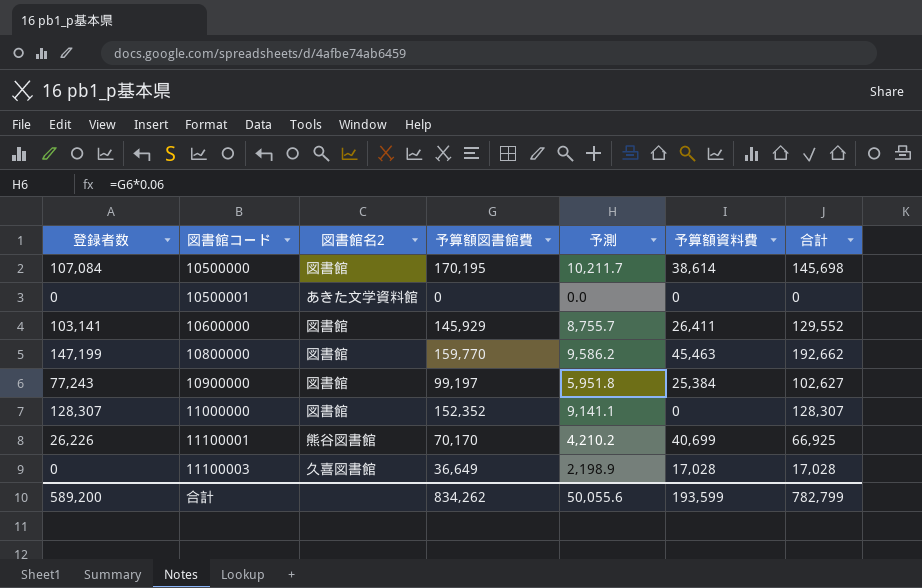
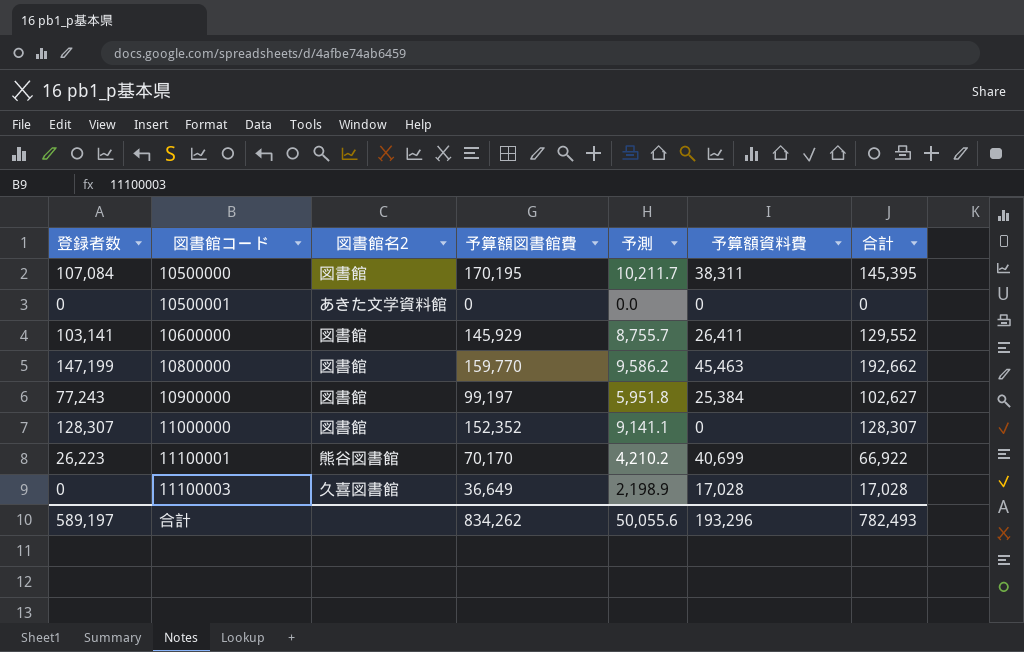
10500000 | 予算額資料費: 38,614 -> 38,311
10500000 | 合計: 145,698 -> 145,395
11100001 | 登録者数: 26,226 -> 26,223
11100001 | 合計: 66,925 -> 66,922
合計 | 登録者数: 589,200 -> 589,197
合計 | 予算額資料費: 193,599 -> 193,296
合計 | 合計: 782,799 -> 782,493

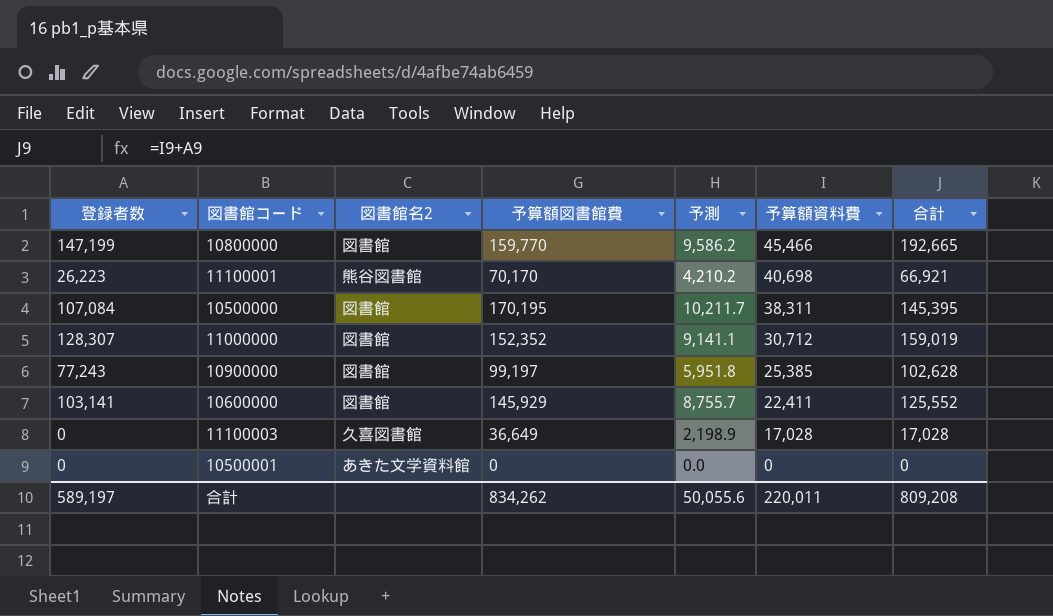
row order: 図書館コード ascending -> 予算額資料費 descending
10800000 | 予算額資料費: 45,463 -> 45,466
10800000 | 合計: 192,662 -> 192,665
11100001 | 予算額資料費: 40,699 -> 40,698
11100001 | 合計: 66,922 -> 66,921
11000000 | 予算額資料費: 0 -> 30,712
11000000 | 合計: 128,307 -> 159,019
10900000 | 予算額資料費: 25,384 -> 25,385
10900000 | 合計: 102,627 -> 102,628
10600000 | 予算額資料費: 26,411 -> 22,411
10600000 | 合計: 129,552 -> 125,552
合計 | 予算額資料費: 193,296 -> 220,011
合計 | 合計: 782,493 -> 809,208

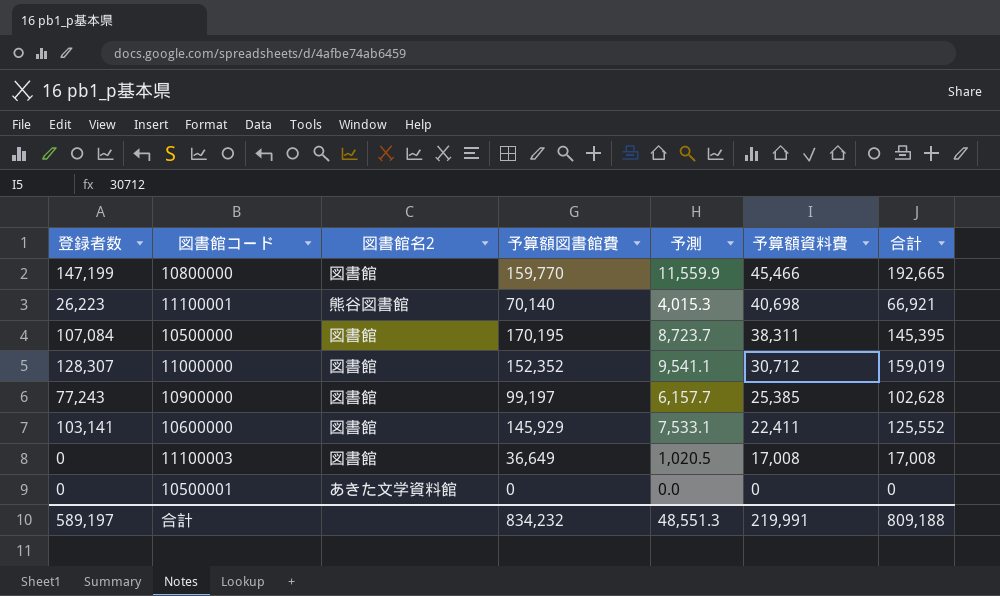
column 予測 | formula: [予算額図書館費] * 0.06 -> [合計] * 0.06
11100001 | 予算額図書館費: 70,170 -> 70,140
11100003 | 図書館名2: 久喜図書館 -> 図書館
11100003 | 予算額資料費: 17,028 -> 17,008
11100003 | 合計: 17,028 -> 17,008
合計 | 予算額図書館費: 834,262 -> 834,232
合計 | 予測: 50,055.6 -> 48,551.3
合計 | 予算額資料費: 220,011 -> 219,991
合計 | 合計: 809,208 -> 809,188

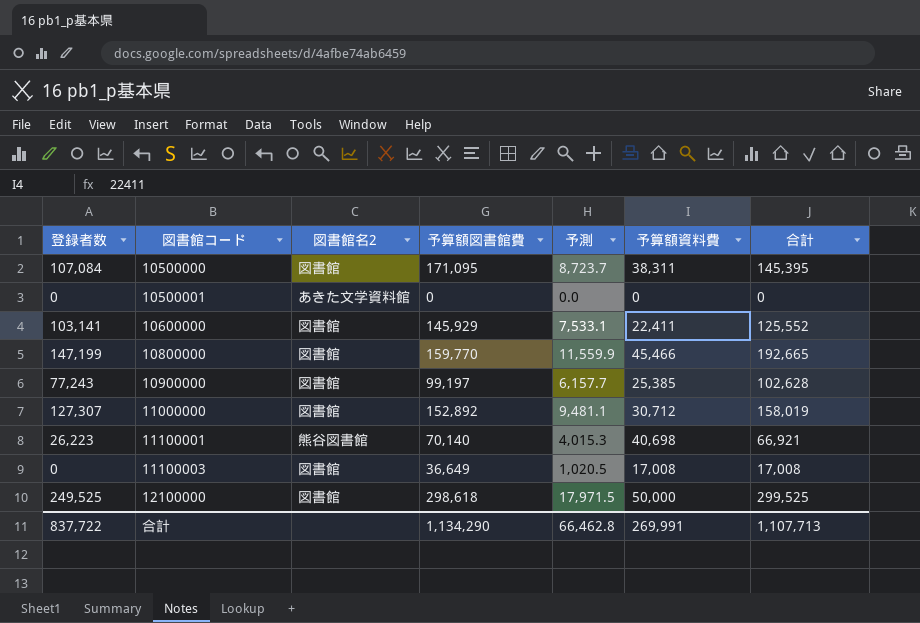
row order: 予算額資料費 descending -> 図書館コード ascending
10500000 | 予算額図書館費: 170,195 -> 171,095
11000000 | 登録者数: 128,307 -> 127,307
11000000 | 予算額図書館費: 152,352 -> 152,892
11000000 | 予測: 9,541.1 -> 9,481.1
11000000 | 合計: 159,019 -> 158,019
row 12100000: none -> 249,525 | 図書館 | 298,618 | 17,971.5 | 50,000 | 299,525
合計 | 登録者数: 589,197 -> 837,722
合計 | 予算額図書館費: 834,232 -> 1,134,290
合計 | 予測: 48,551.3 -> 66,462.8
合計 | 予算額資料費: 219,991 -> 269,991
合計 | 合計: 809,188 -> 1,107,713

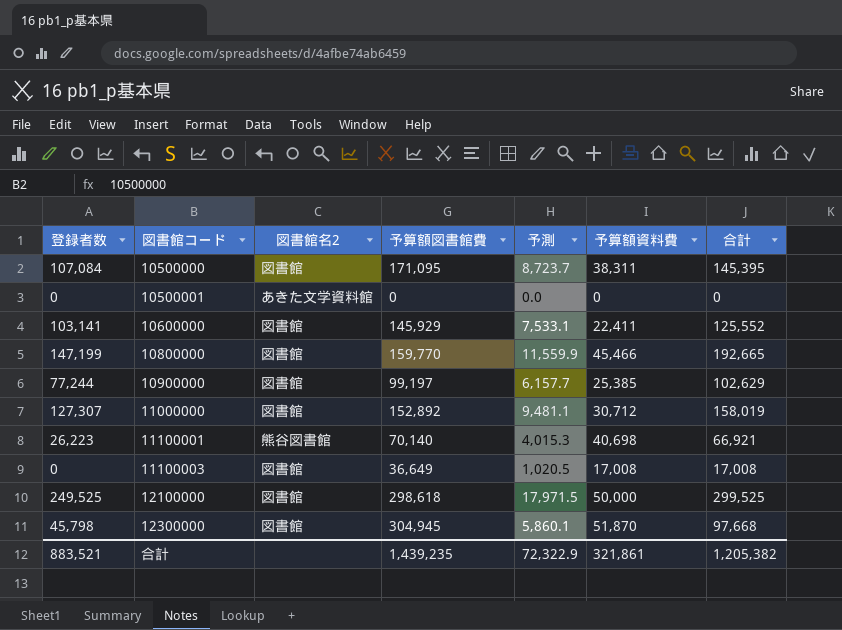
10900000 | 登録者数: 77,243 -> 77,244
10900000 | 合計: 102,628 -> 102,629
row 12300000: none -> 45,798 | 図書館 | 304,945 | 5,860.1 | 51,870 | 97,668
合計 | 登録者数: 837,722 -> 883,521
合計 | 予算額図書館費: 1,134,290 -> 1,439,235
合計 | 予測: 66,462.8 -> 72,322.9
合計 | 予算額資料費: 269,991 -> 321,861
合計 | 合計: 1,107,713 -> 1,205,382

